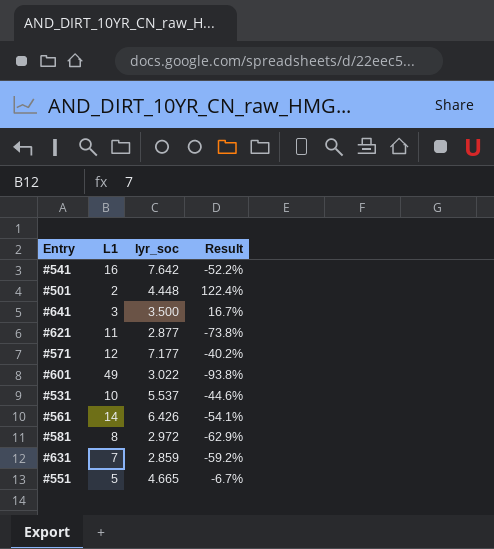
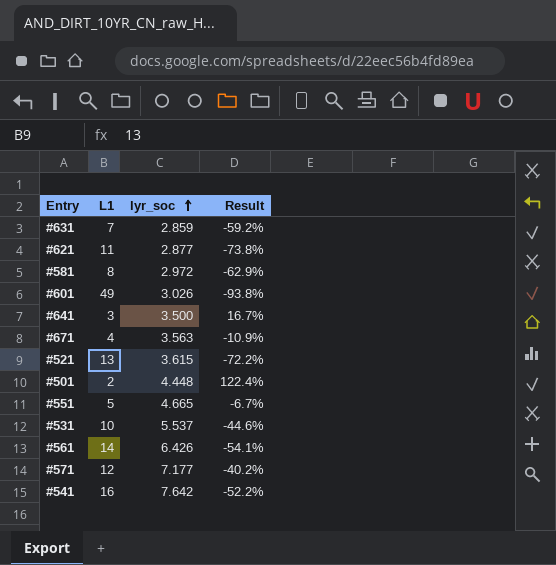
row order: none -> lyr_soc ascending
#601 | lyr_soc: 3.022 -> 3.026
row #671: none -> 4 | 3.563 | -10.9%
row #521: none -> 13 | 3.615 | -72.2%

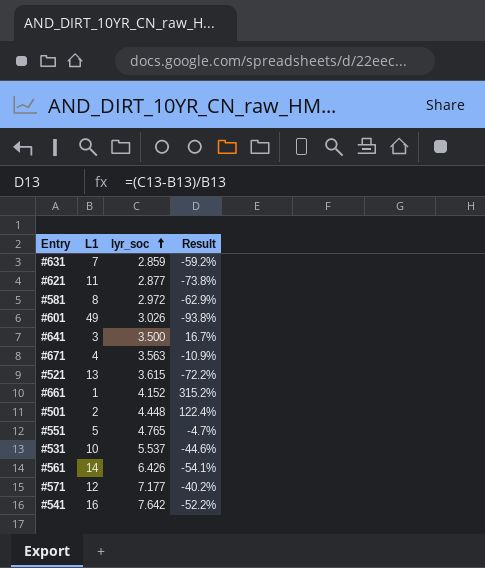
row #661: none -> 1 | 4.152 | 315.2%
#551 | lyr_soc: 4.665 -> 4.765
#551 | Result: -6.7% -> -4.7%

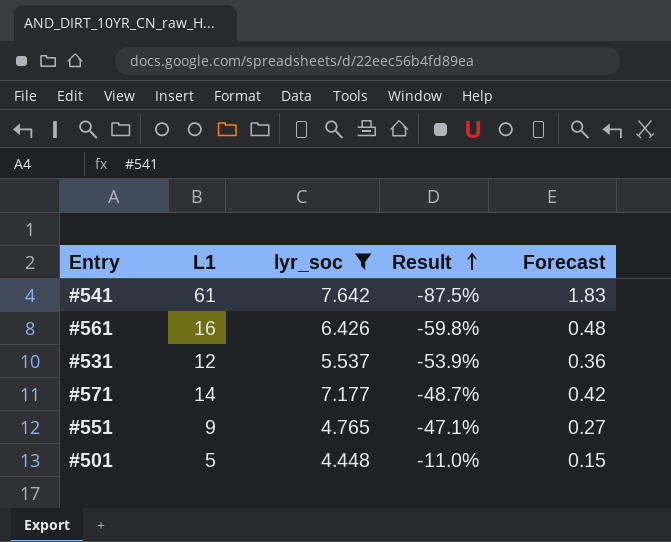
filter: none -> lyr_soc >= 4.448
row order: lyr_soc ascending -> Result ascending
column Forecast | formula: none -> [L1] * 0.03
#541 | L1: 16 -> 61
#541 | Result: -52.2% -> -87.5%
#561 | L1: 14 -> 16
#561 | Result: -54.1% -> -59.8%
#531 | L1: 10 -> 12
#531 | Result: -44.6% -> -53.9%
#571 | L1: 12 -> 14
#571 | Result: -40.2% -> -48.7%
#551 | L1: 5 -> 9
#551 | Result: -4.7% -> -47.1%
#501 | L1: 2 -> 5
#501 | Result: 122.4% -> -11.0%

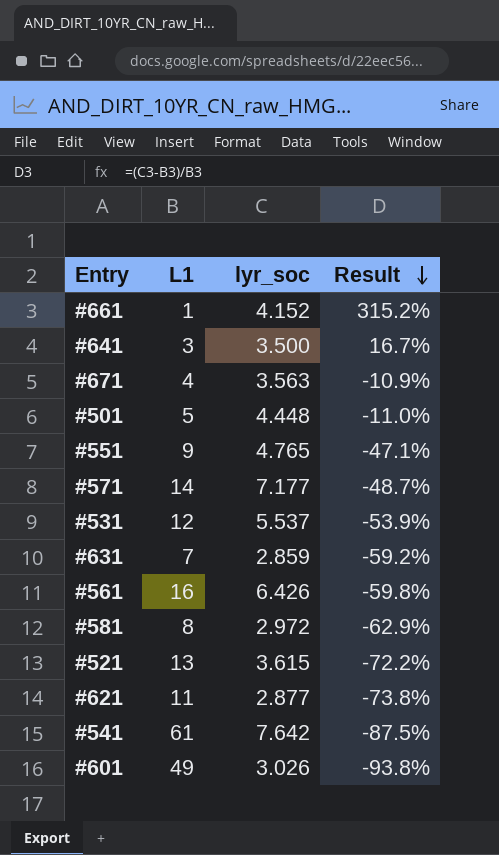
filter: lyr_soc >= 4.448 -> none
row order: Result ascending -> Result descending
column Forecast | formula: [L1] * 0.03 -> none

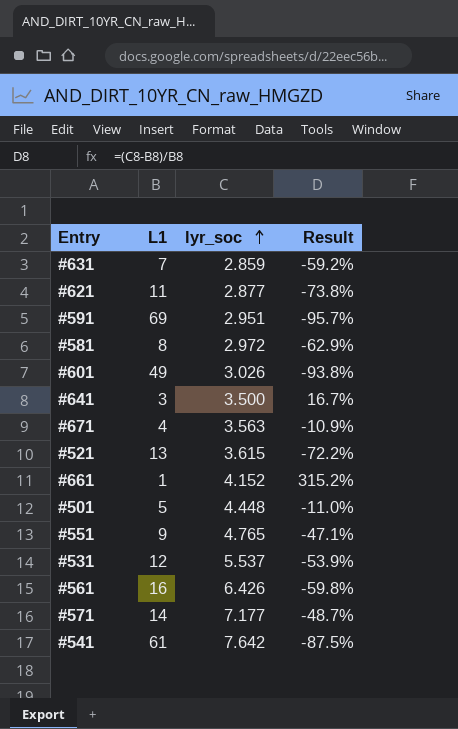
row order: Result descending -> lyr_soc ascending
row #591: none -> 69 | 2.951 | -95.7%

